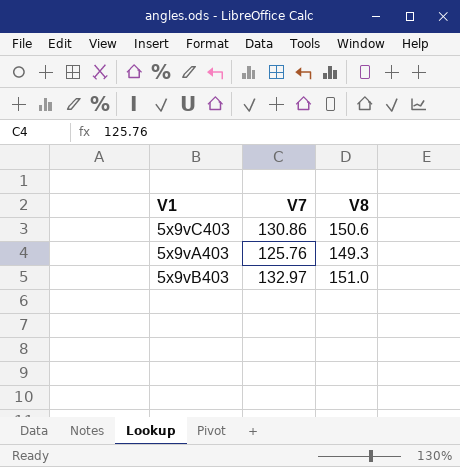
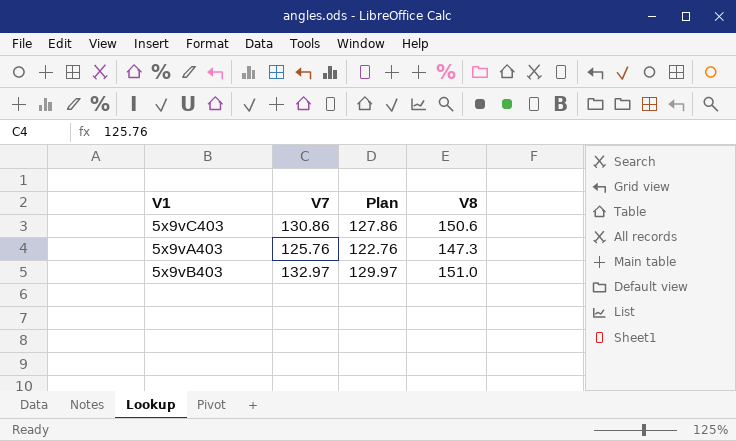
column Plan | formula: none -> [V7] - 3
5x9vA403 | V8: 149.3 -> 147.3

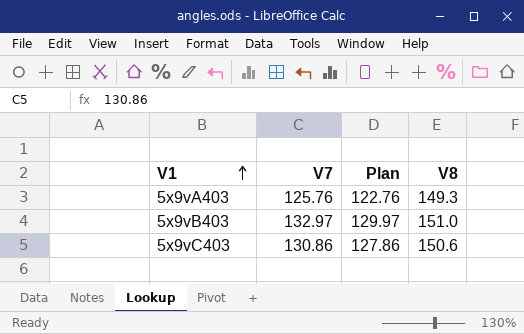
row order: none -> V1 ascending
5x9vA403 | V8: 147.3 -> 149.3

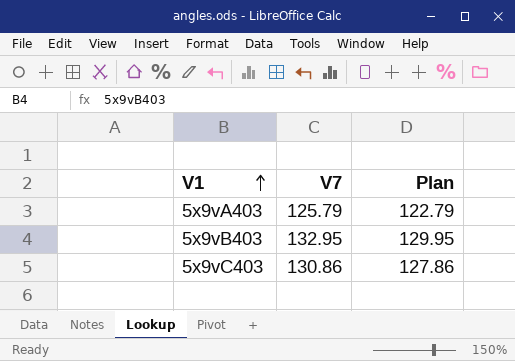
column V8 | position: 4 -> none
5x9vA403 | V7: 125.76 -> 125.79
5x9vA403 | Plan: 122.76 -> 122.79
5x9vB403 | V7: 132.97 -> 132.95
5x9vB403 | Plan: 129.97 -> 129.95

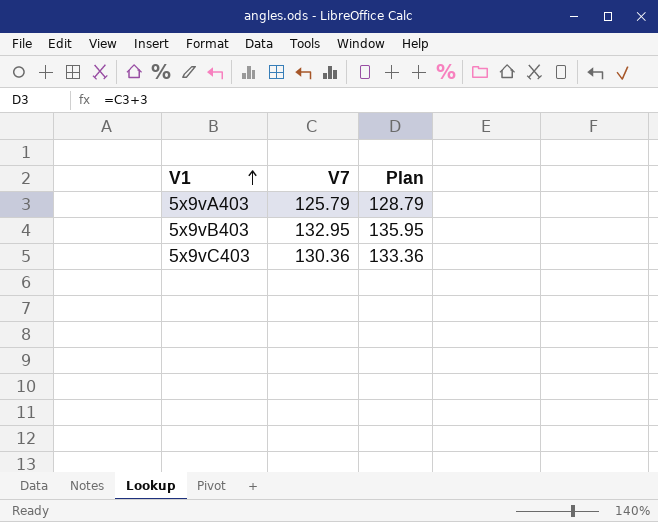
column Plan | formula: [V7] - 3 -> [V7] + 3
5x9vC403 | V7: 130.86 -> 130.36

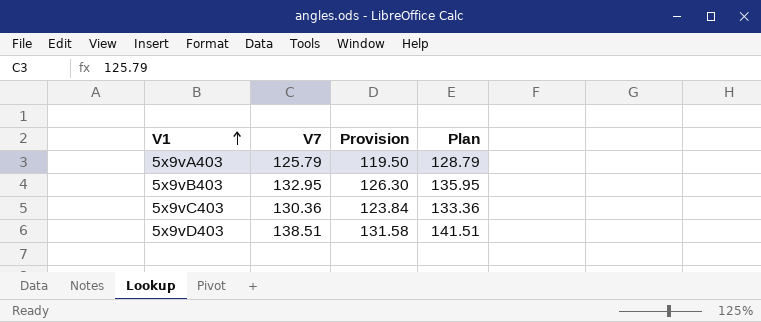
column Provision | formula: none -> [V7] * 0.95
row 5x9vD403: none -> 138.51 | 131.58 | 141.51

